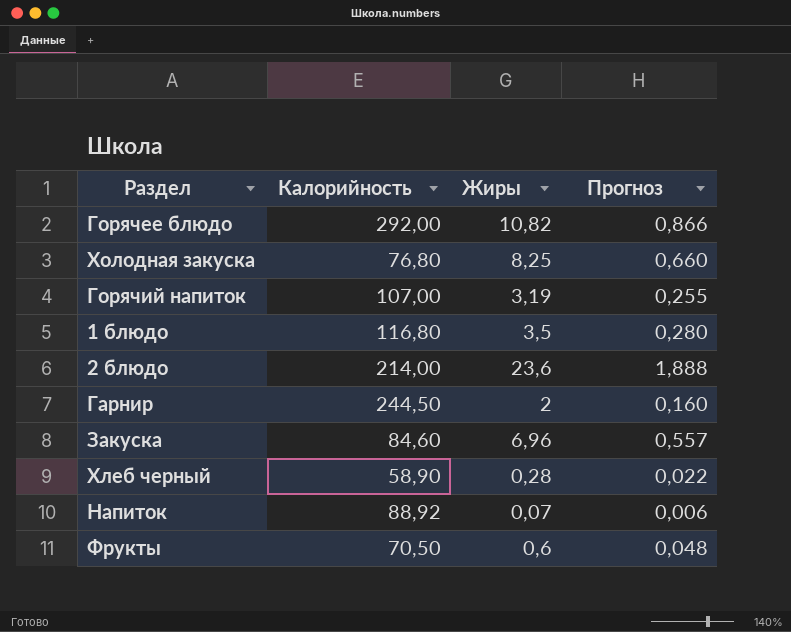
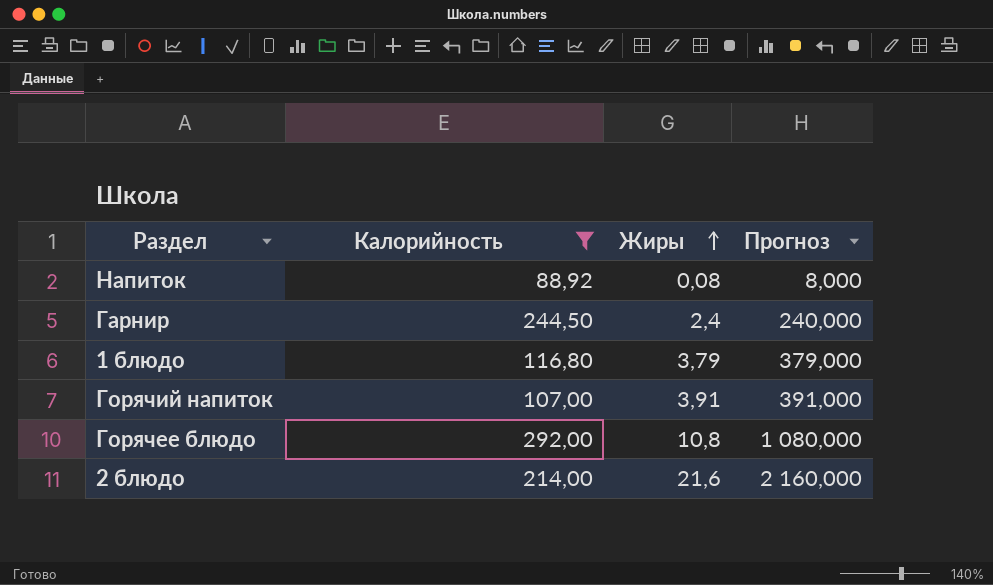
filter: none -> Калорийность >= 88,92
row order: none -> Жиры ascending
column Прогноз | formula: [Жиры] * 0,08 -> [Жиры] * 100
Напиток | Жиры: 0,07 -> 0,08
Гарнир | Жиры: 2 -> 2,4
1 блюдо | Жиры: 3,5 -> 3,79
Горячий напиток | Жиры: 3,19 -> 3,91
Горячее блюдо | Жиры: 10,82 -> 10,8
2 блюдо | Жиры: 23,6 -> 21,6

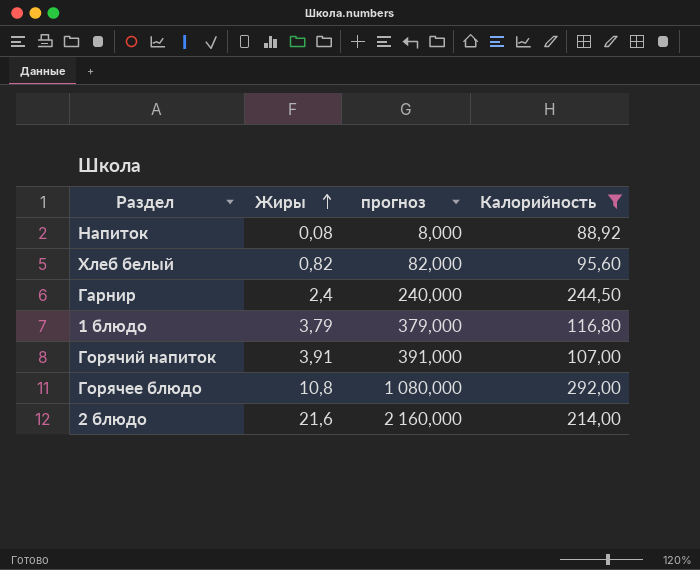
column name: Прогноз -> прогноз
column Калорийность | position: 2 -> 4
row Хлеб белый: none -> 0,82 | 82,000 | 95,60

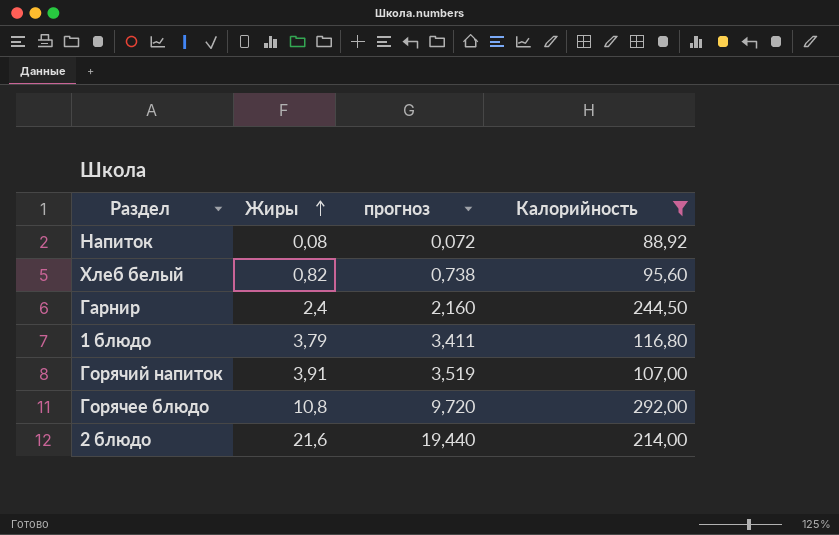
column прогноз | formula: [Жиры] * 100 -> [Жиры] * 0,9

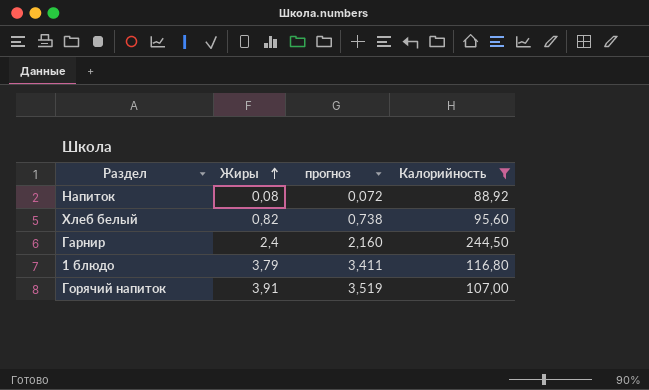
row Горячее блюдо: 10,8 | 9,720 | 292,00 -> none
row 2 блюдо: 21,6 | 19,440 | 214,00 -> none

